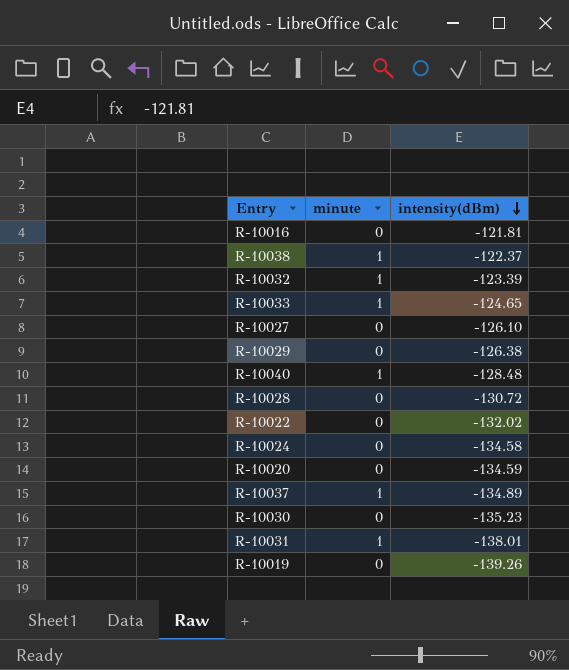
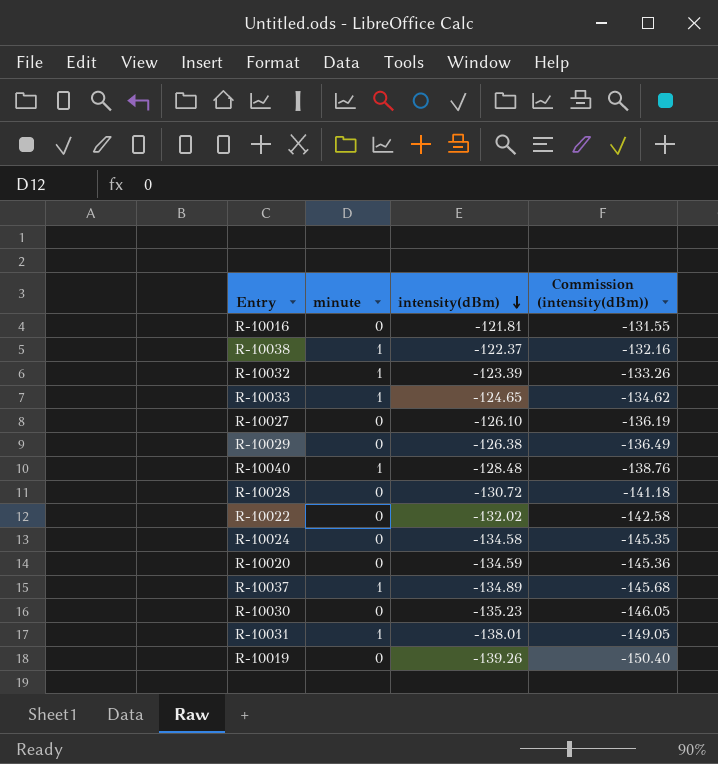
column Commission (intensity(dBm)) | formula: none -> [intensity(dBm)] * 1.08

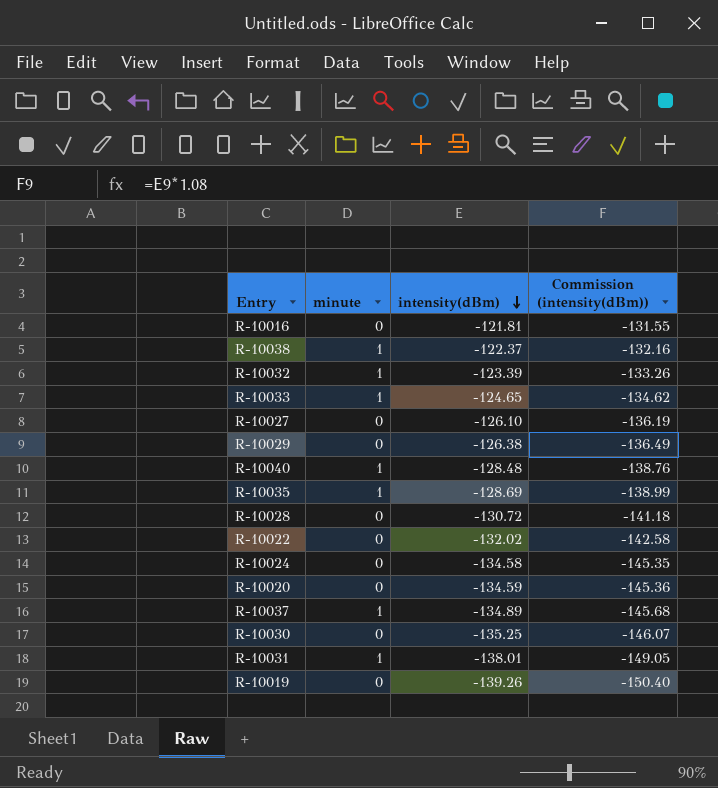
row R-10035: none -> 1 | -128.69 | -138.99
R-10030 | intensity(dBm): -135.23 -> -135.25
R-10030 | Commission (intensity(dBm)): -146.05 -> -146.07

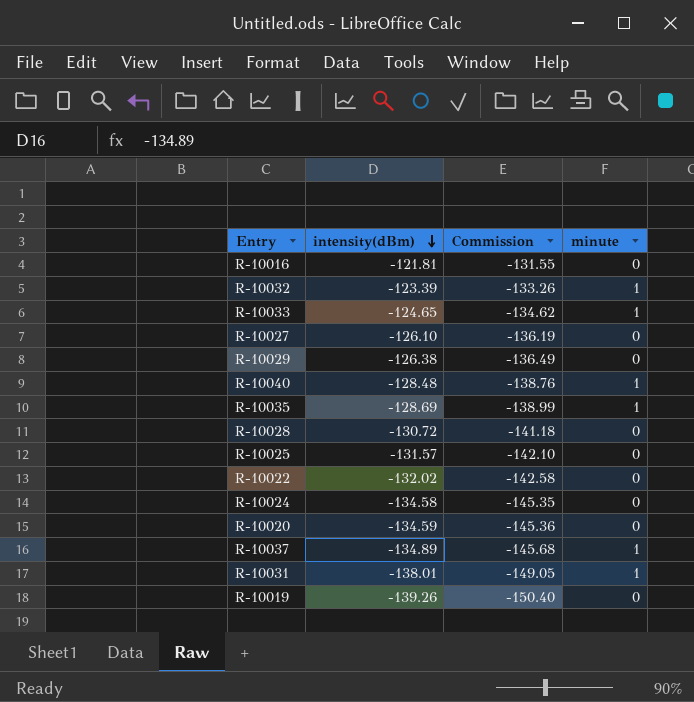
column name: Commission (intensity(dBm)) -> Commission
column minute | position: 2 -> 4
row R-10038: 1 | -122.37 | -132.16 -> none
row R-10030: 0 | -135.25 | -146.07 -> none
row R-10025: none -> -131.57 | -142.10 | 0

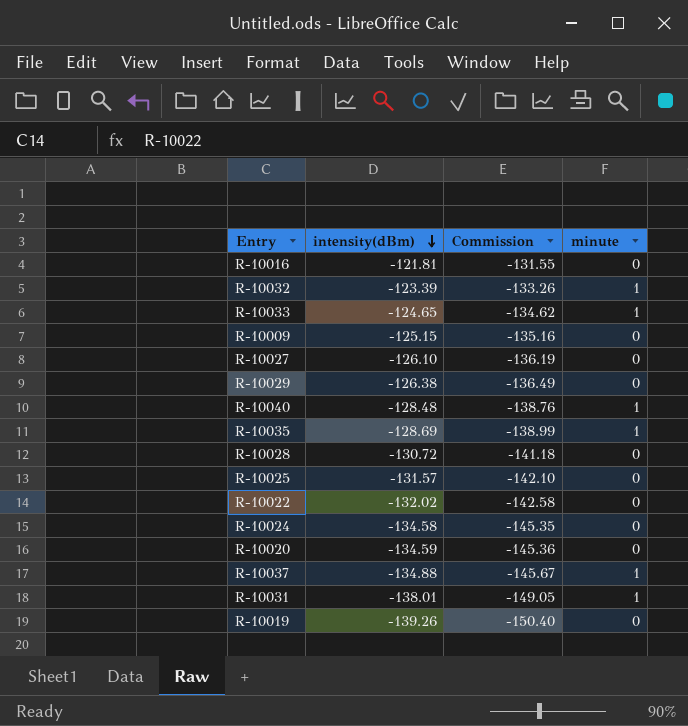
row R-10009: none -> -125.15 | -135.16 | 0
R-10037 | intensity(dBm): -134.89 -> -134.88
R-10037 | Commission: -145.68 -> -145.67

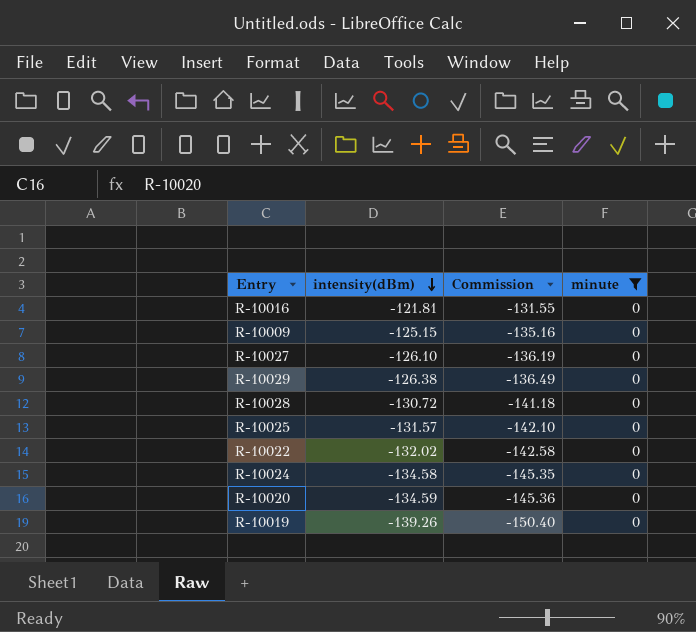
filter: none -> minute = 0

